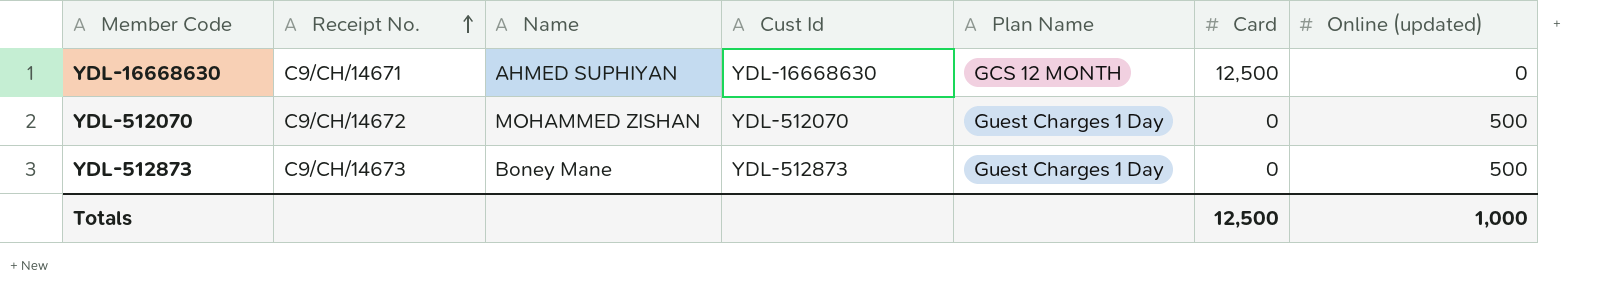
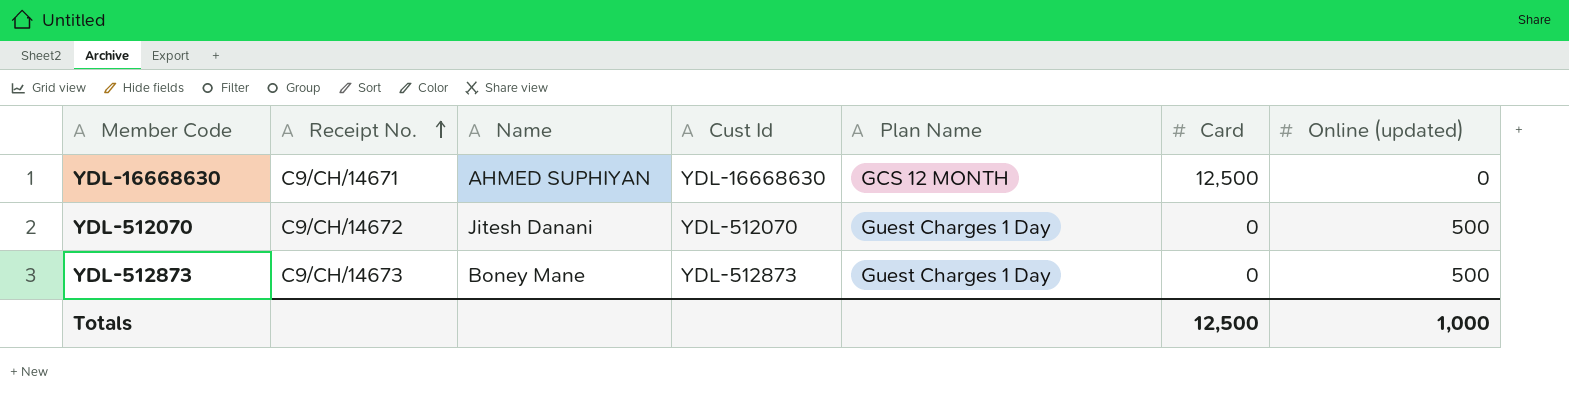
YDL-512070 | Name: MOHAMMED ZISHAN -> Jitesh Danani

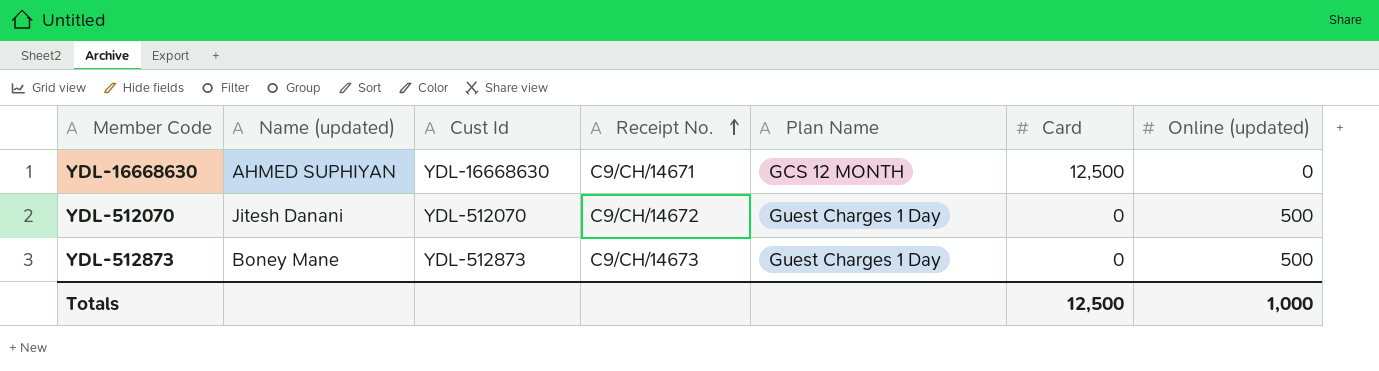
column name: Name -> Name (updated)
column Receipt No. | position: 2 -> 4

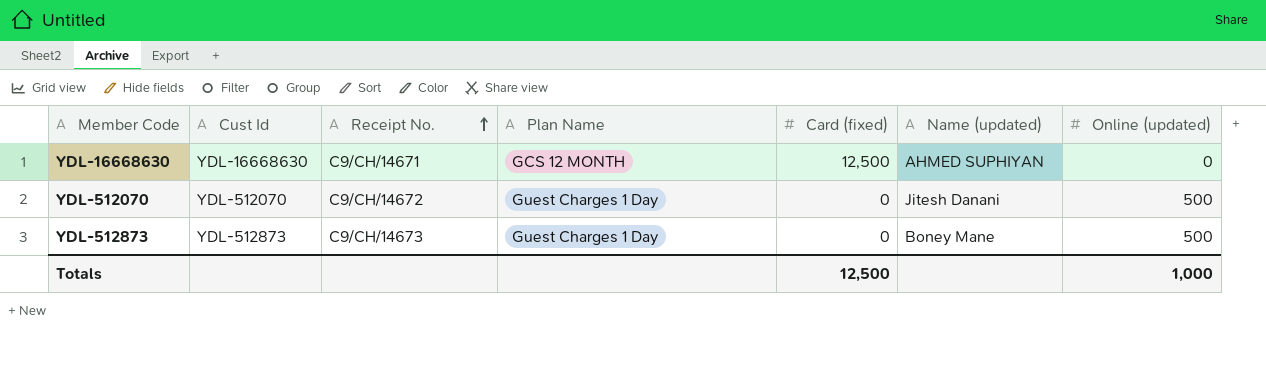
column name: Card -> Card (fixed)
column Name (updated) | position: 2 -> 6

